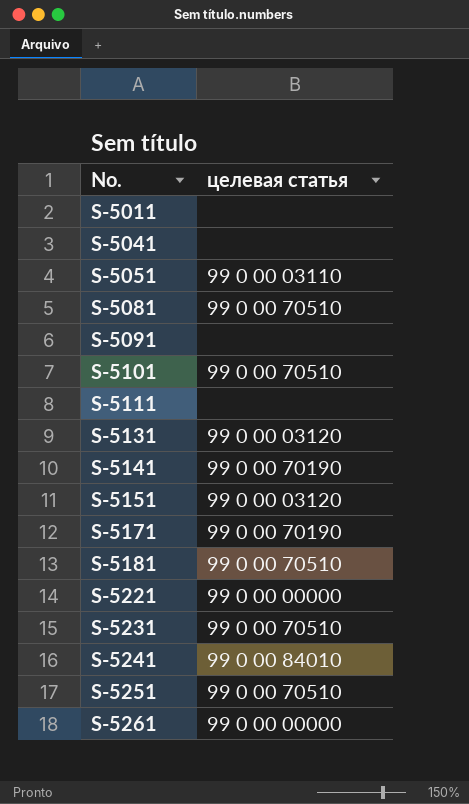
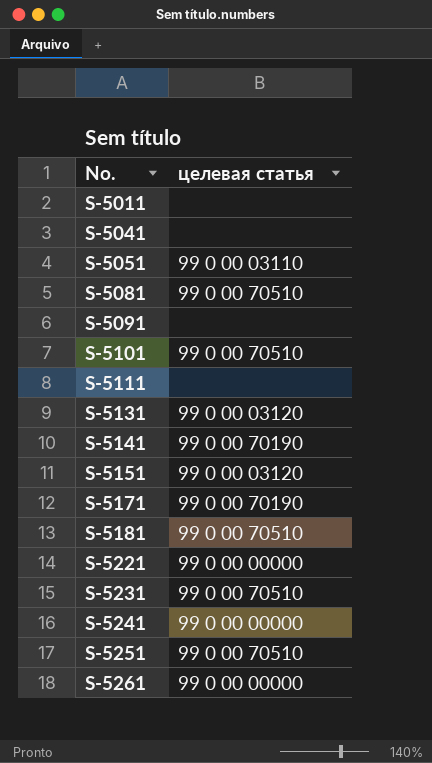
S-5241 | целевая статья: 99 0 00 84010 -> 99 0 00 00000

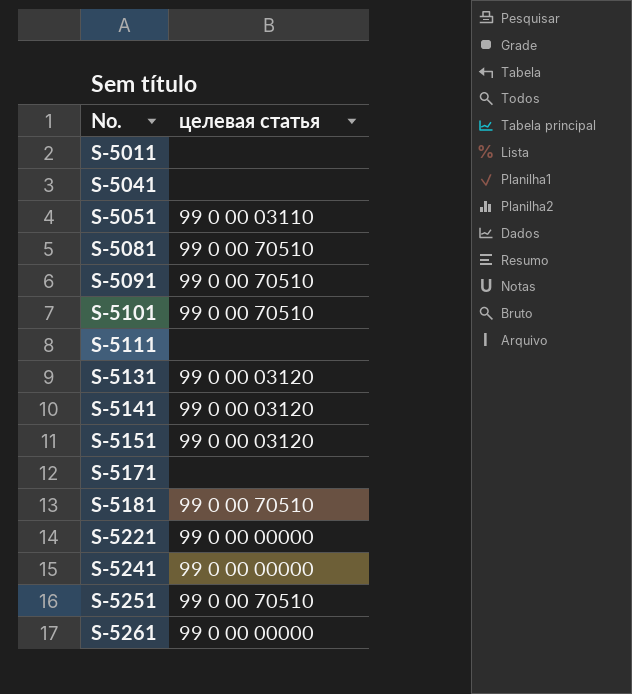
row S-5231: 99 0 00 70510 -> none
S-5091 | целевая статья: none -> 99 0 00 70510
S-5141 | целевая статья: 99 0 00 70190 -> 99 0 00 03120
S-5171 | целевая статья: 99 0 00 70190 -> none

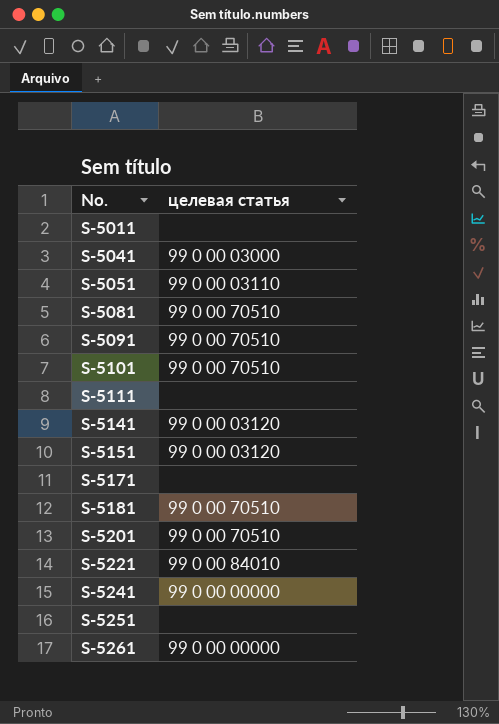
row S-5131: 99 0 00 03120 -> none
S-5041 | целевая статья: none -> 99 0 00 03000
row S-5201: none -> 99 0 00 70510
S-5221 | целевая статья: 99 0 00 00000 -> 99 0 00 84010
S-5251 | целевая статья: 99 0 00 70510 -> none

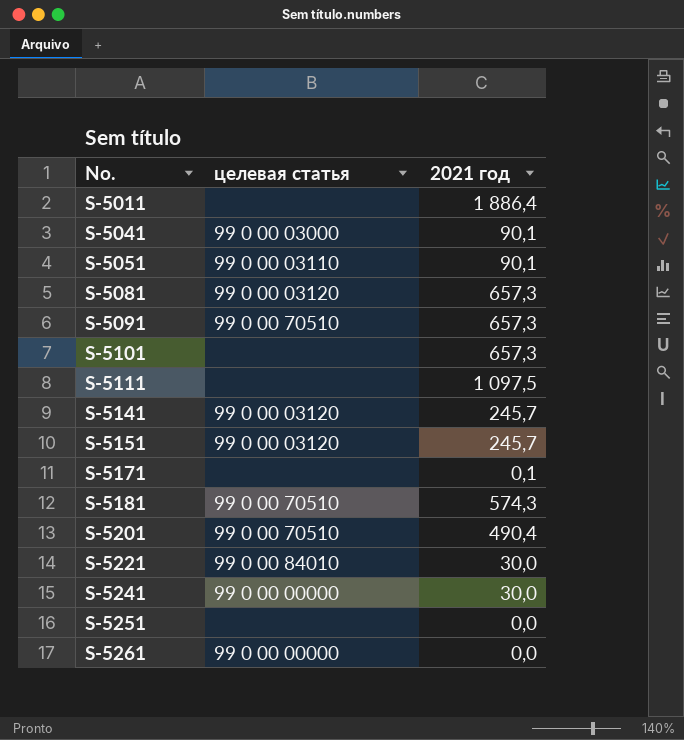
column 2021 год | position: none -> 3
S-5081 | целевая статья: 99 0 00 70510 -> 99 0 00 03120
S-5101 | целевая статья: 99 0 00 70510 -> none

